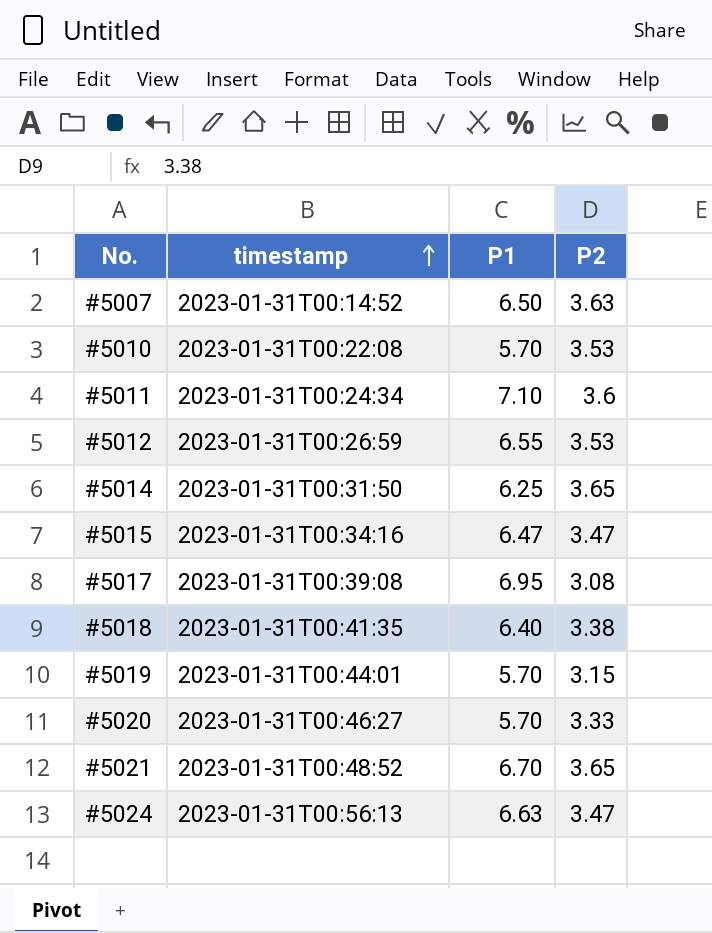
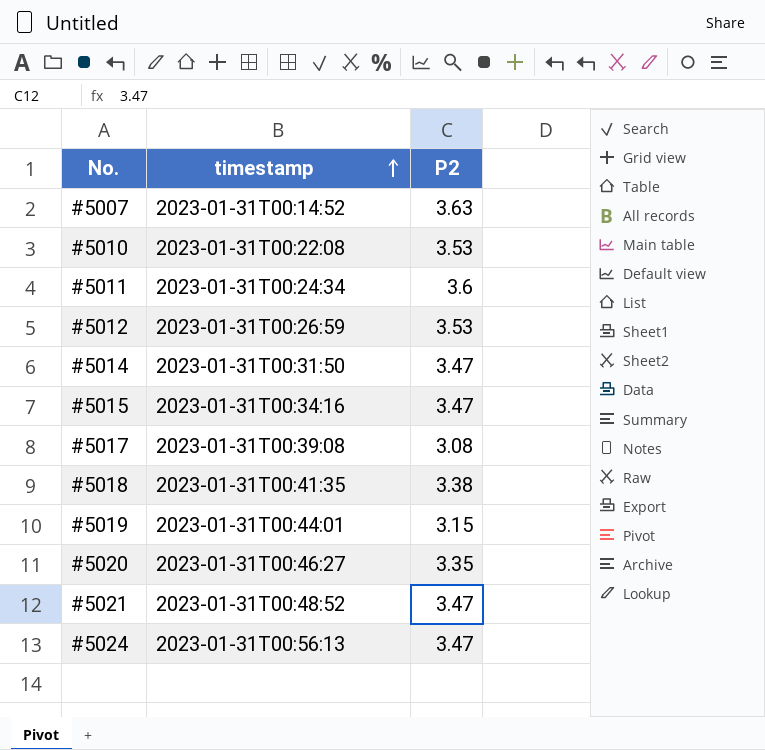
column P1 | position: 3 -> none
#5014 | P2: 3.65 -> 3.47
#5020 | P2: 3.33 -> 3.35
#5021 | P2: 3.65 -> 3.47

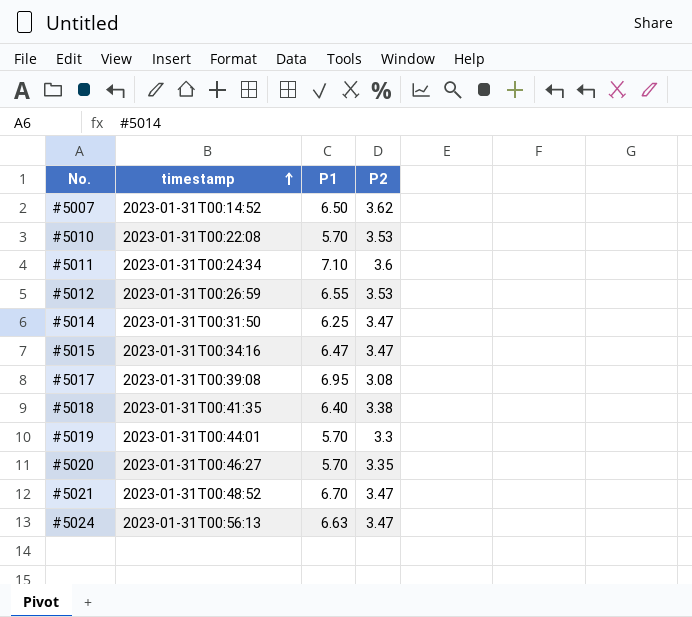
column P1 | position: none -> 3
#5007 | P2: 3.63 -> 3.62
#5019 | P2: 3.15 -> 3.3

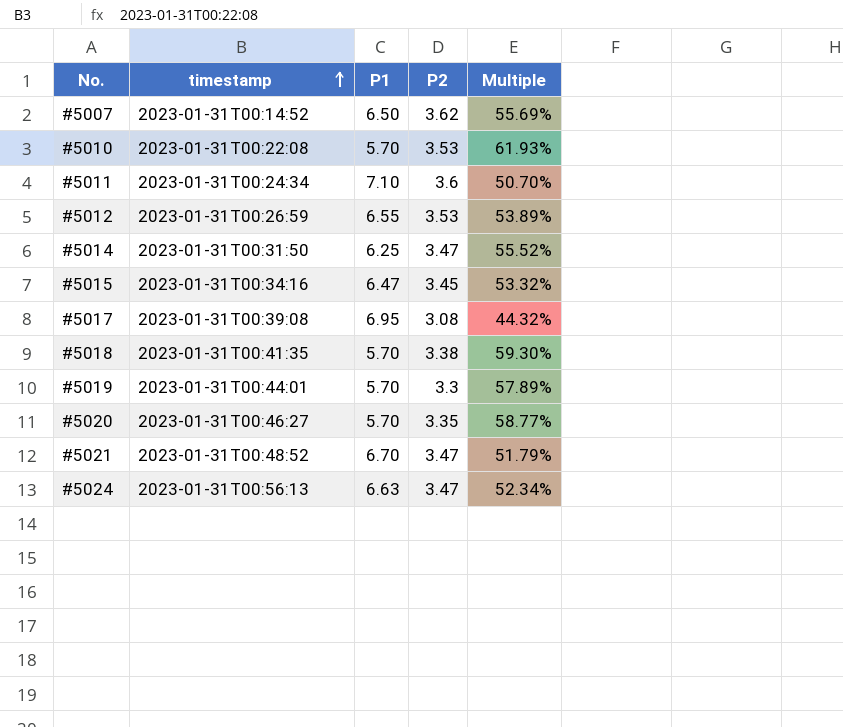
column Multiple | formula: none -> [P2] / [P1]
#5015 | P2: 3.47 -> 3.45
#5018 | P1: 6.40 -> 5.70

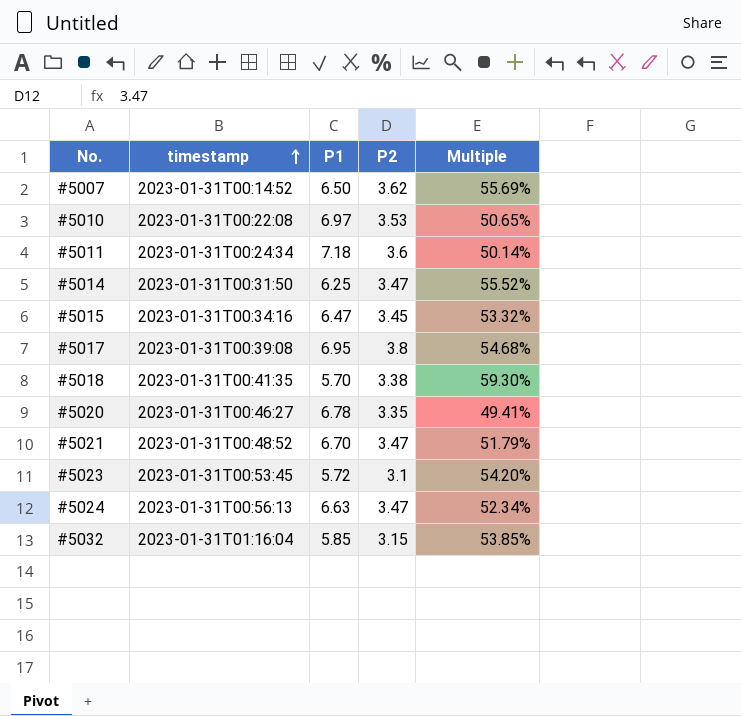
row #5012: 2023-01-31T00:26:59 | 6.55 | 3.53 | 53.89% -> none
row #5019: 2023-01-31T00:44:01 | 5.70 | 3.3 | 57.89% -> none
#5010 | P1: 5.70 -> 6.97
#5010 | Multiple: 61.93% -> 50.65%
#5011 | P1: 7.10 -> 7.18
#5011 | Multiple: 50.70% -> 50.14%
#5017 | P2: 3.08 -> 3.8
#5017 | Multiple: 44.32% -> 54.68%
#5020 | P1: 5.70 -> 6.78
#5020 | Multiple: 58.77% -> 49.41%
row #5023: none -> 2023-01-31T00:53:45 | 5.72 | 3.1 | 54.20%
row #5032: none -> 2023-01-31T01:16:04 | 5.85 | 3.15 | 53.85%

